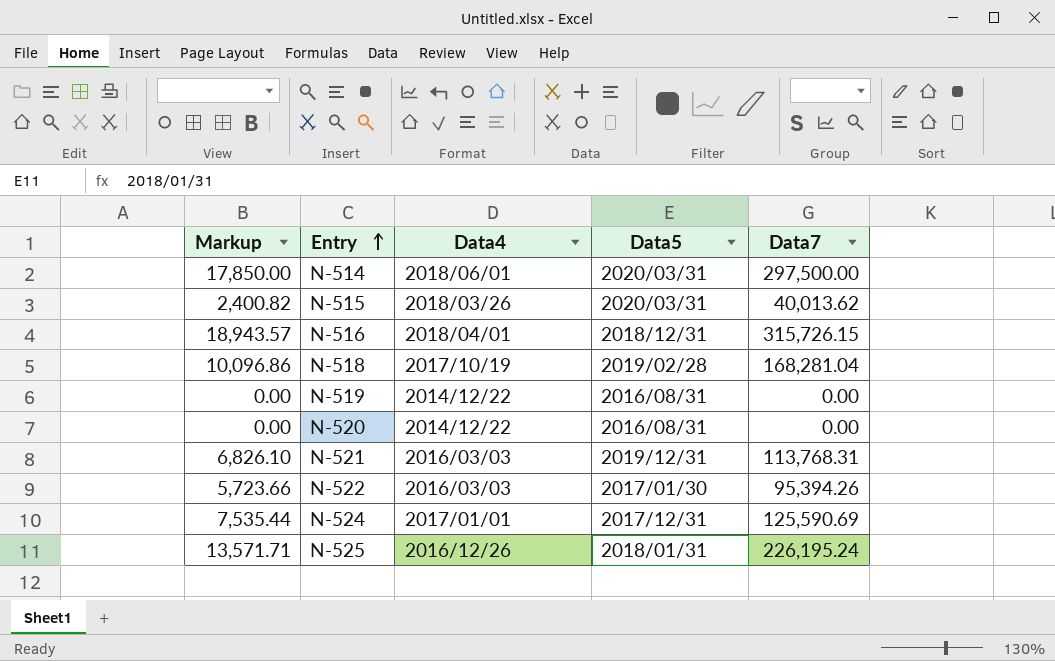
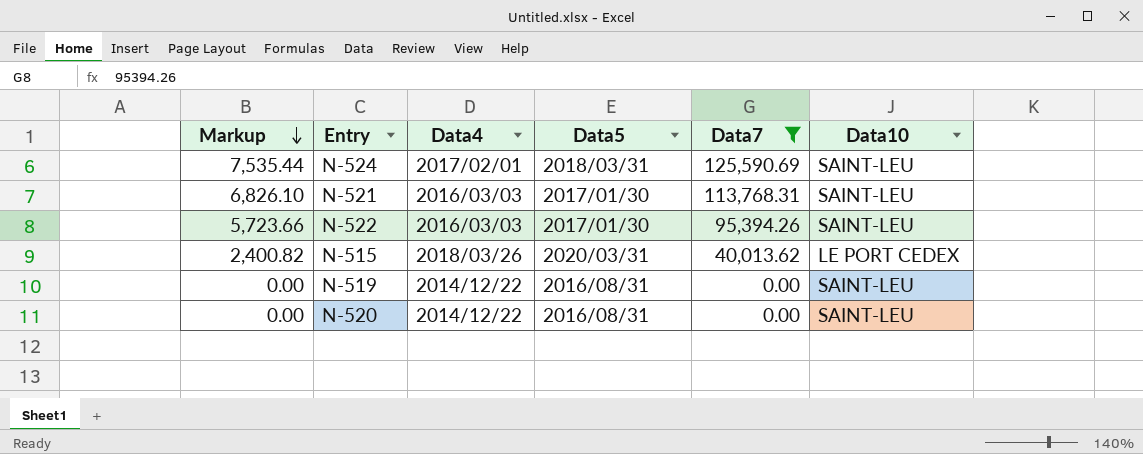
filter: none -> Data7 <= 125,590.69
row order: Entry ascending -> Markup descending
column Data10 | position: none -> 6
N-524 | Data4: 2017/01/01 -> 2017/02/01
N-524 | Data5: 2017/12/31 -> 2018/03/31
N-521 | Data5: 2019/12/31 -> 2017/01/30

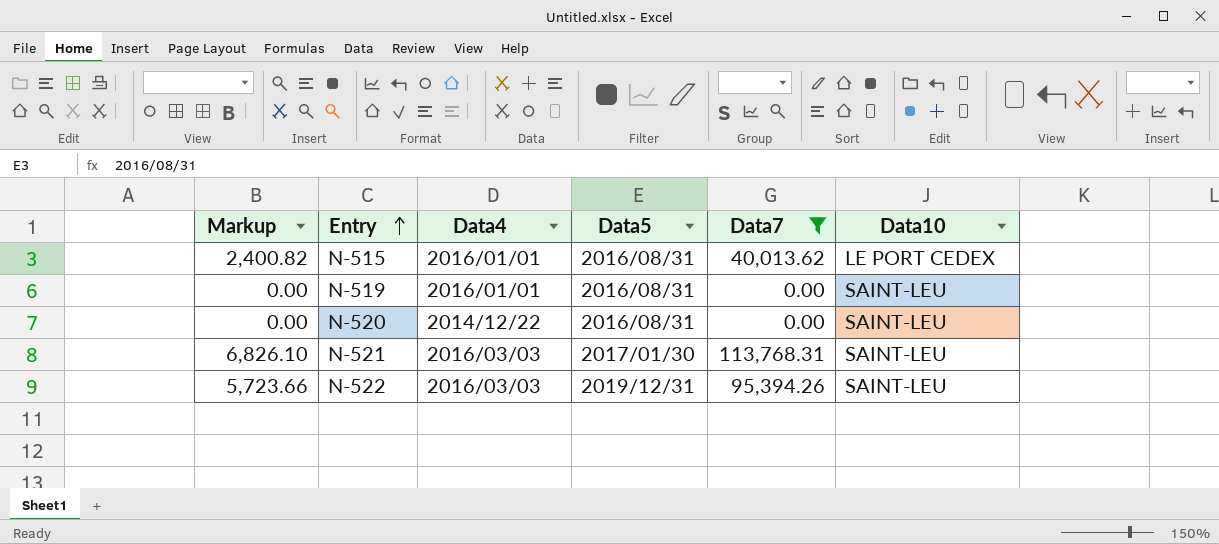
row order: Markup descending -> Entry ascending
row N-524: 7,535.44 | 2017/02/01 | 2018/03/31 | 125,590.69 | SAINT-LEU -> none
N-515 | Data4: 2018/03/26 -> 2016/01/01
N-515 | Data5: 2020/03/31 -> 2016/08/31
N-519 | Data4: 2014/12/22 -> 2016/01/01
N-522 | Data5: 2017/01/30 -> 2019/12/31

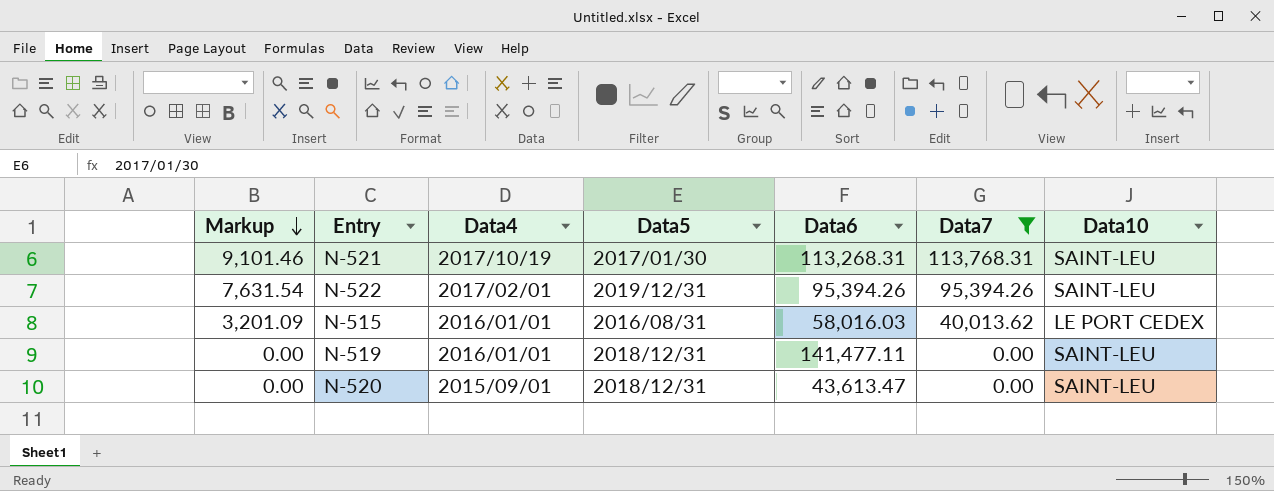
row order: Entry ascending -> Markup descending
column Markup | formula: [Data7] * 0.06 -> [Data7] * 0.08
column Data6 | position: none -> 5
N-521 | Data4: 2016/03/03 -> 2017/10/19
N-522 | Data4: 2016/03/03 -> 2017/02/01
N-519 | Data5: 2016/08/31 -> 2018/12/31
N-520 | Data4: 2014/12/22 -> 2015/09/01
N-520 | Data5: 2016/08/31 -> 2018/12/31

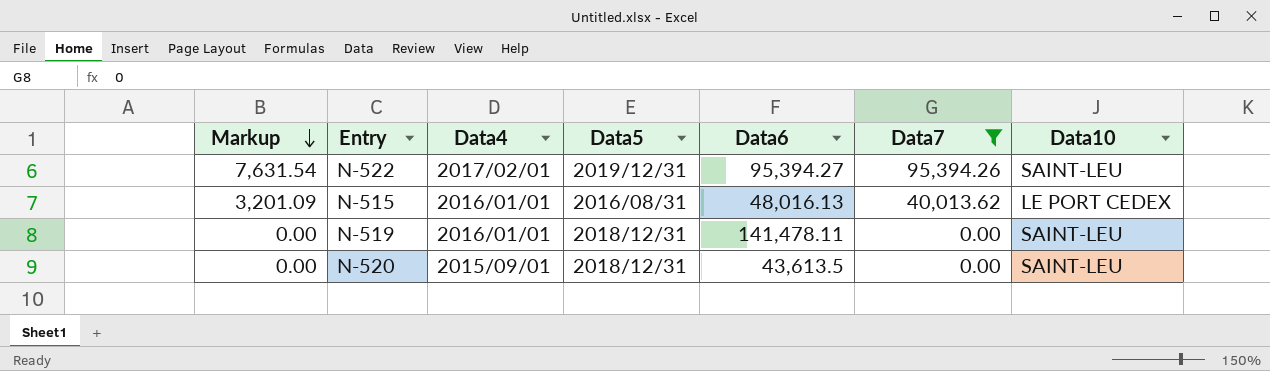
row N-521: 9,101.46 | 2017/10/19 | 2017/01/30 | 113,268.31 | 113,768.31 | SAINT-LEU -> none
N-522 | Data6: 95,394.26 -> 95,394.27
N-515 | Data6: 58,016.03 -> 48,016.13
N-519 | Data6: 141,477.11 -> 141,478.11
N-520 | Data6: 43,613.47 -> 43,613.5

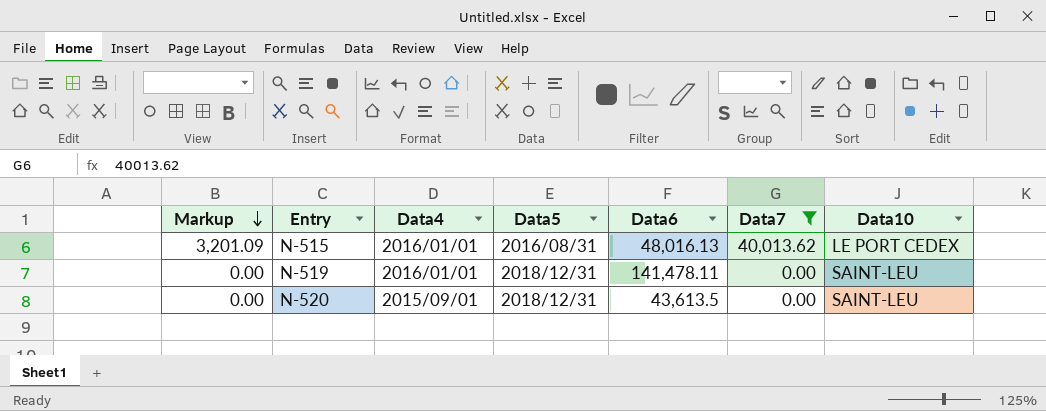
row N-522: 7,631.54 | 2017/02/01 | 2019/12/31 | 95,394.27 | 95,394.26 | SAINT-LEU -> none

